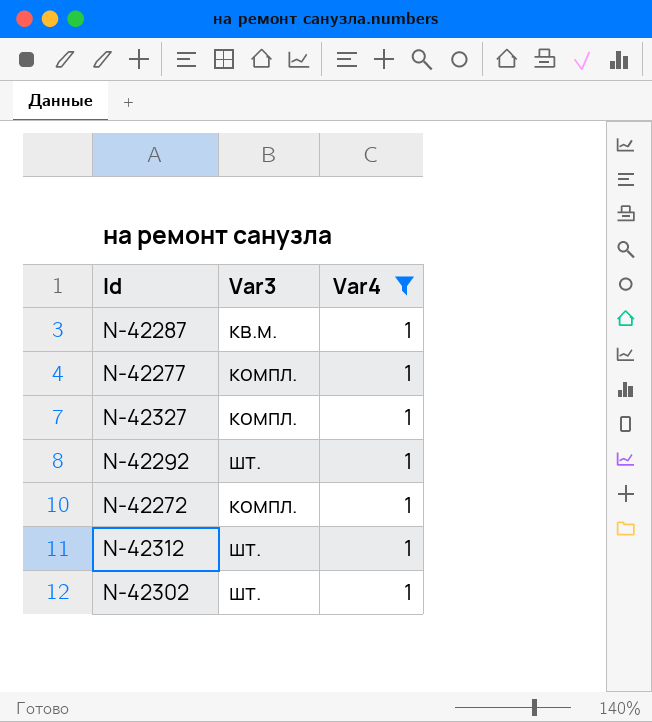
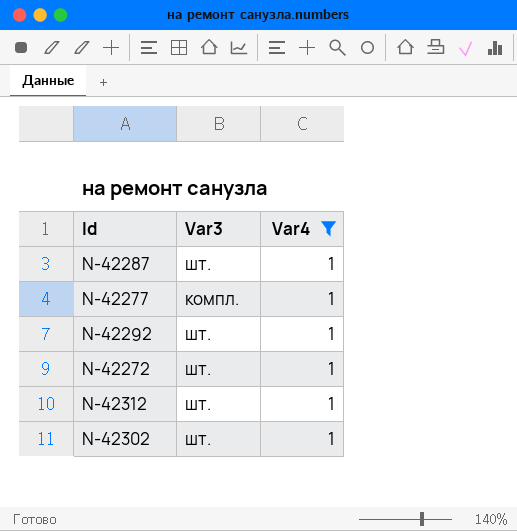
row N-42327: компл. | 1 -> none
N-42287 | Var3: кв.м. -> шт.
N-42272 | Var3: компл. -> шт.

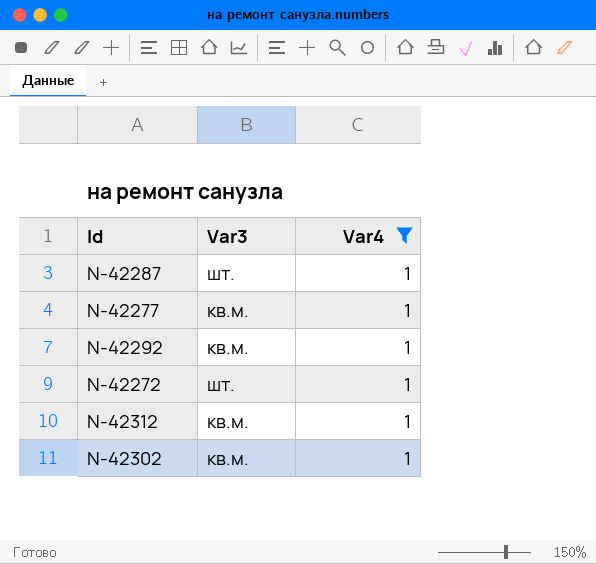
N-42277 | Var3: компл. -> кв.м.
N-42292 | Var3: шт. -> кв.м.
N-42312 | Var3: шт. -> кв.м.
N-42302 | Var3: шт. -> кв.м.

